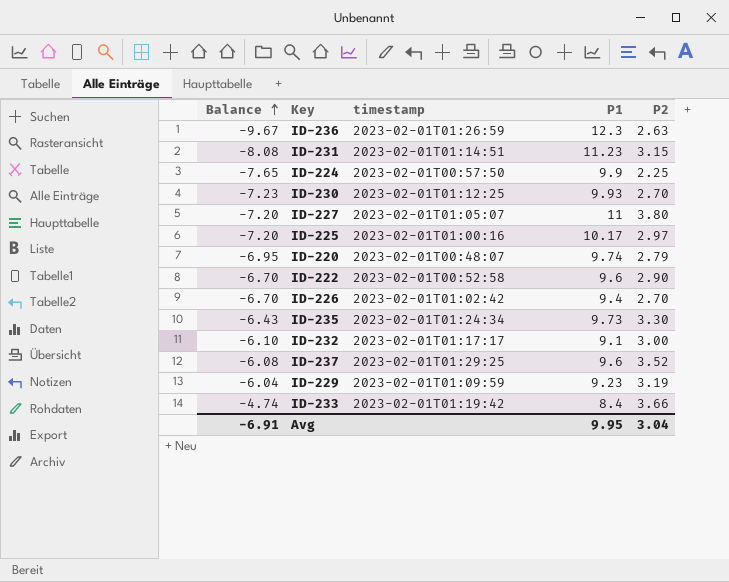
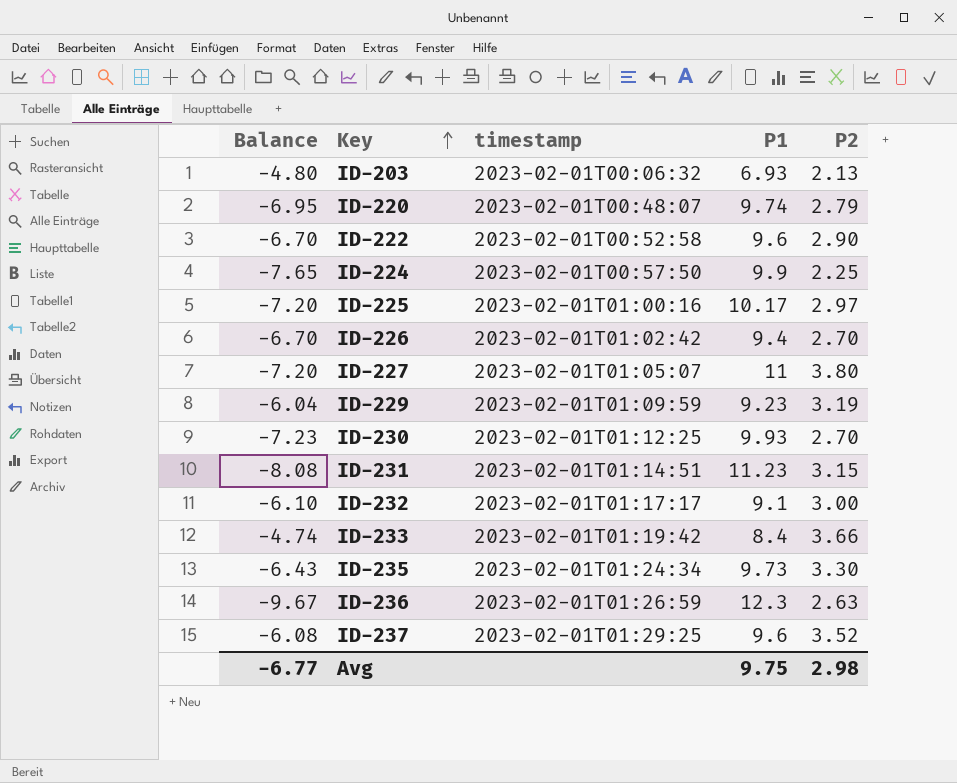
row order: Balance ascending -> Key ascending
row ID-203: none -> -4.80 | 2023-02-01T00:06:32 | 6.93 | 2.13
Avg | Balance: -6.91 -> -6.77
Avg | P1: 9.95 -> 9.75
Avg | P2: 3.04 -> 2.98

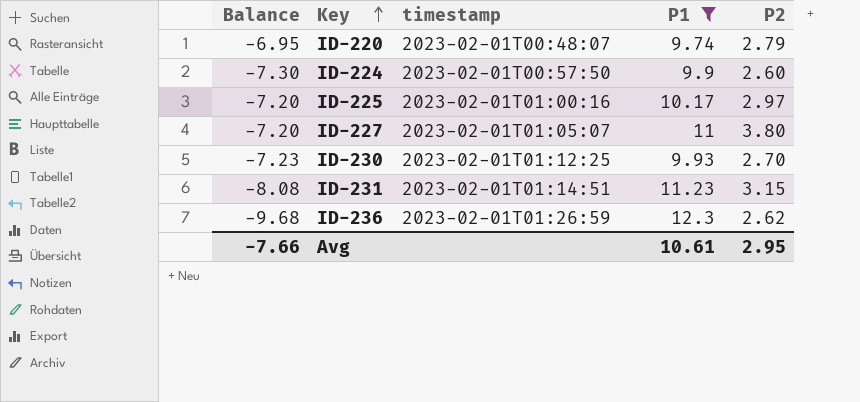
filter: none -> P1 >= 9.74
ID-224 | Balance: -7.65 -> -7.30
ID-224 | P2: 2.25 -> 2.60
ID-236 | Balance: -9.67 -> -9.68
ID-236 | P2: 2.63 -> 2.62
Avg | Balance: -6.77 -> -7.66
Avg | P1: 9.75 -> 10.61
Avg | P2: 2.98 -> 2.95

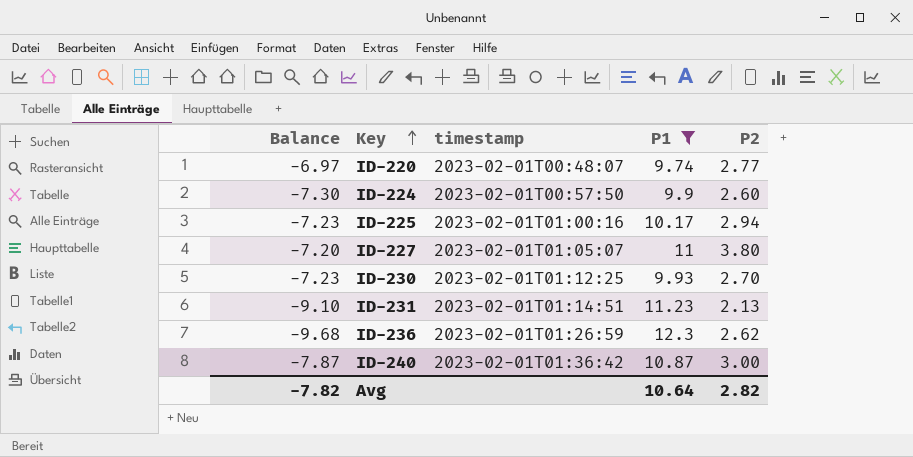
ID-220 | Balance: -6.95 -> -6.97
ID-220 | P2: 2.79 -> 2.77
ID-225 | Balance: -7.20 -> -7.23
ID-225 | P2: 2.97 -> 2.94
ID-231 | Balance: -8.08 -> -9.10
ID-231 | P2: 3.15 -> 2.13
row ID-240: none -> -7.87 | 2023-02-01T01:36:42 | 10.87 | 3.00
Avg | Balance: -7.66 -> -7.82
Avg | P1: 10.61 -> 10.64
Avg | P2: 2.95 -> 2.82

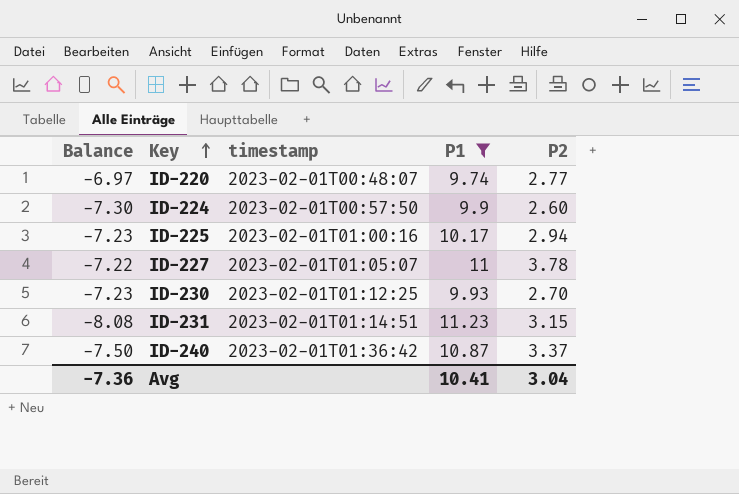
row ID-236: -9.68 | 2023-02-01T01:26:59 | 12.3 | 2.62 -> none
ID-227 | Balance: -7.20 -> -7.22
ID-227 | P2: 3.80 -> 3.78
ID-231 | Balance: -9.10 -> -8.08
ID-231 | P2: 2.13 -> 3.15
ID-240 | Balance: -7.87 -> -7.50
ID-240 | P2: 3.00 -> 3.37
Avg | Balance: -7.82 -> -7.36
Avg | P1: 10.64 -> 10.41
Avg | P2: 2.82 -> 3.04

